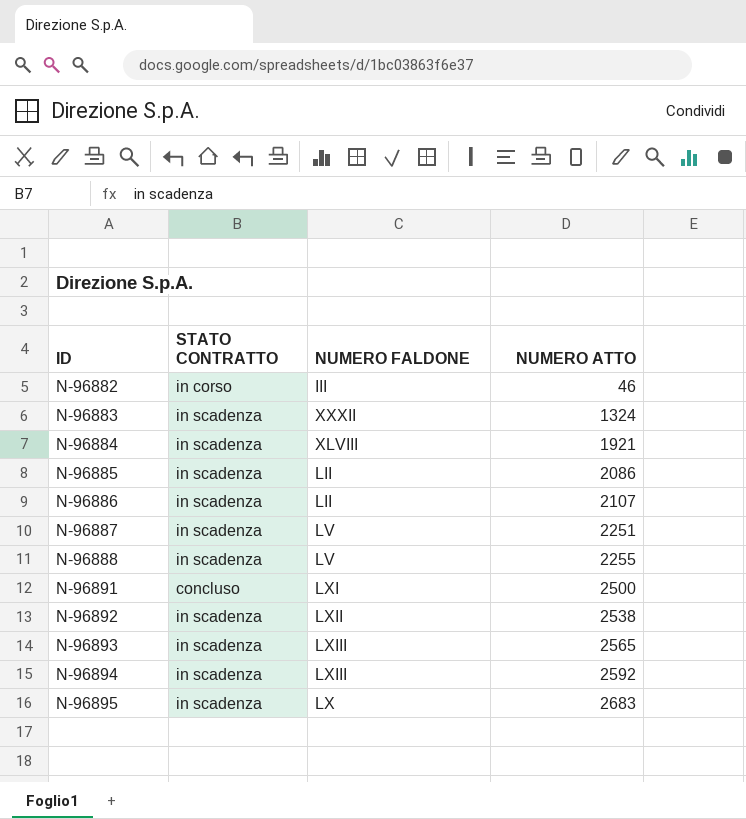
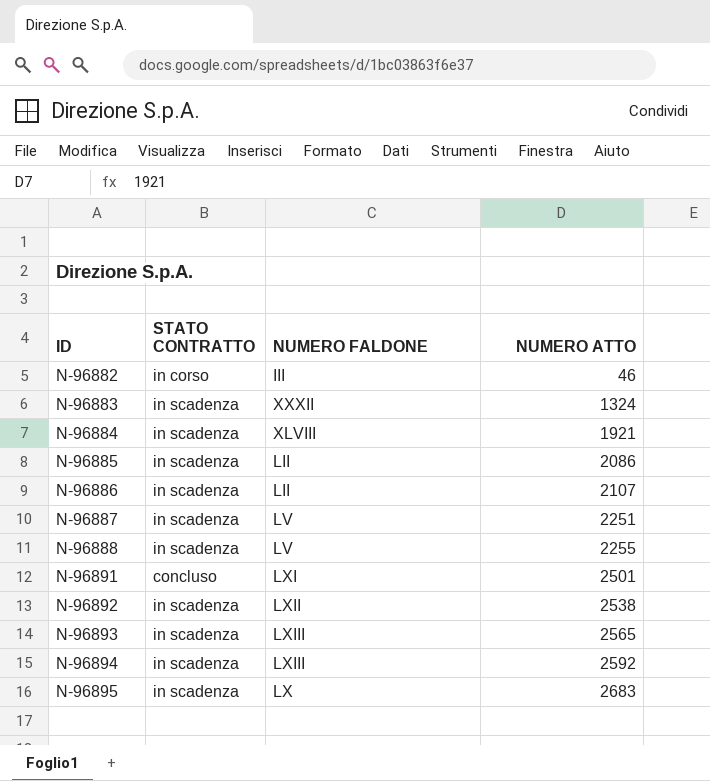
N-96891 | NUMERO ATTO: 2500 -> 2501

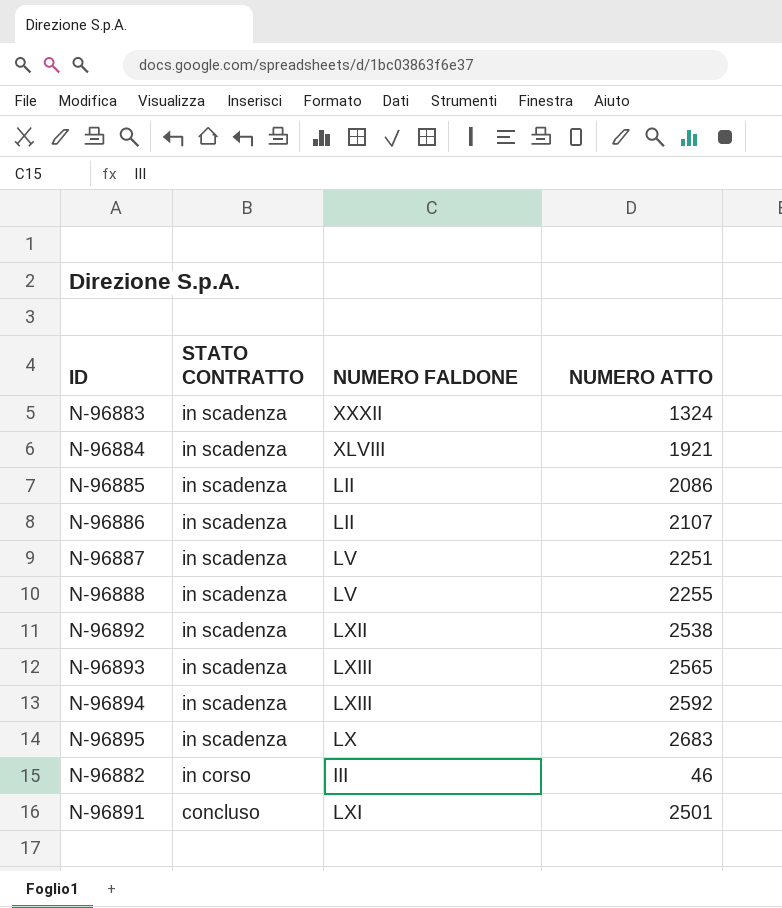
row order: ID ascending -> STATO CONTRATTO descending

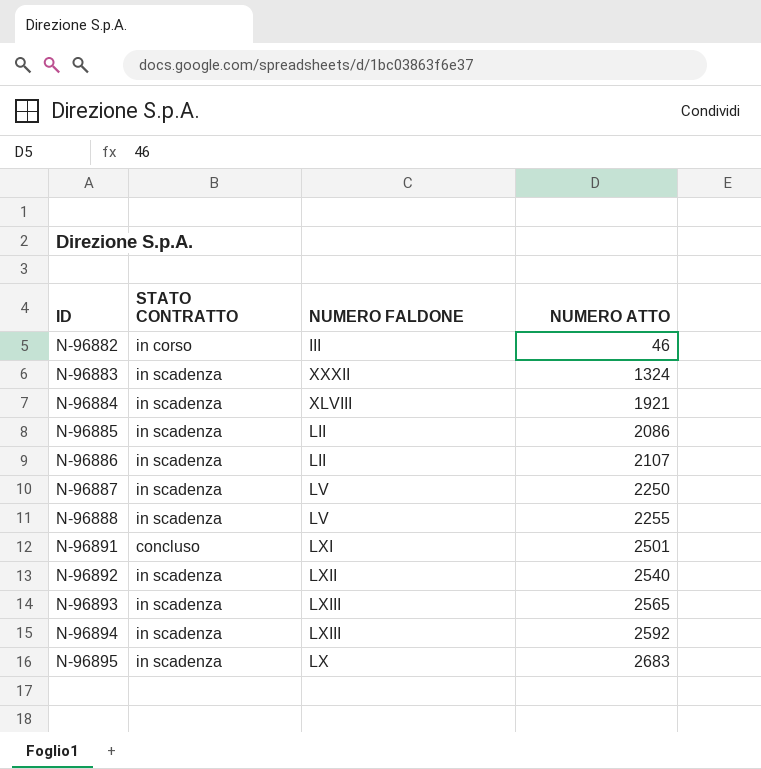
row order: STATO CONTRATTO descending -> ID ascending
N-96887 | NUMERO ATTO: 2251 -> 2250
N-96892 | NUMERO ATTO: 2538 -> 2540

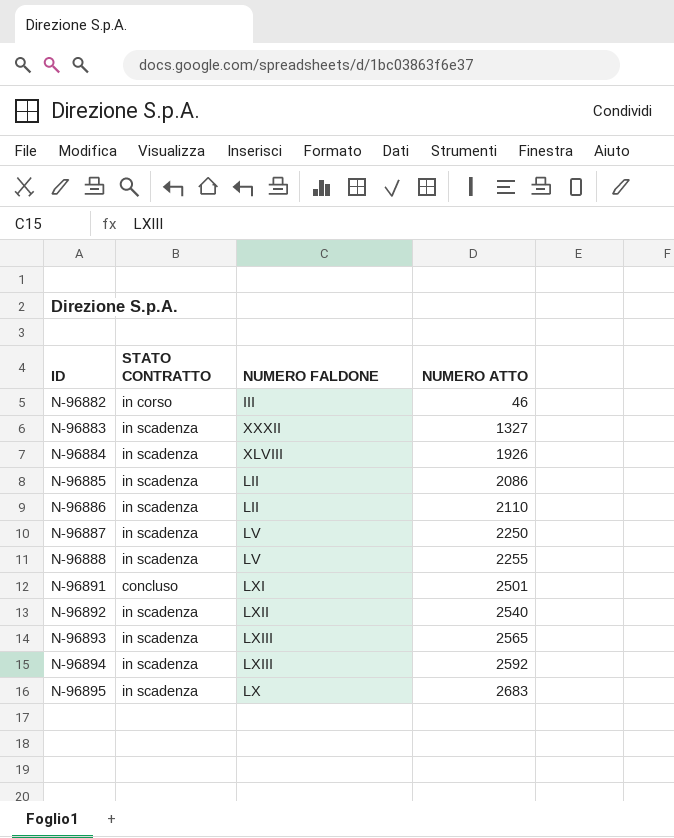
N-96883 | NUMERO ATTO: 1324 -> 1327
N-96884 | NUMERO ATTO: 1921 -> 1926
N-96886 | NUMERO ATTO: 2107 -> 2110

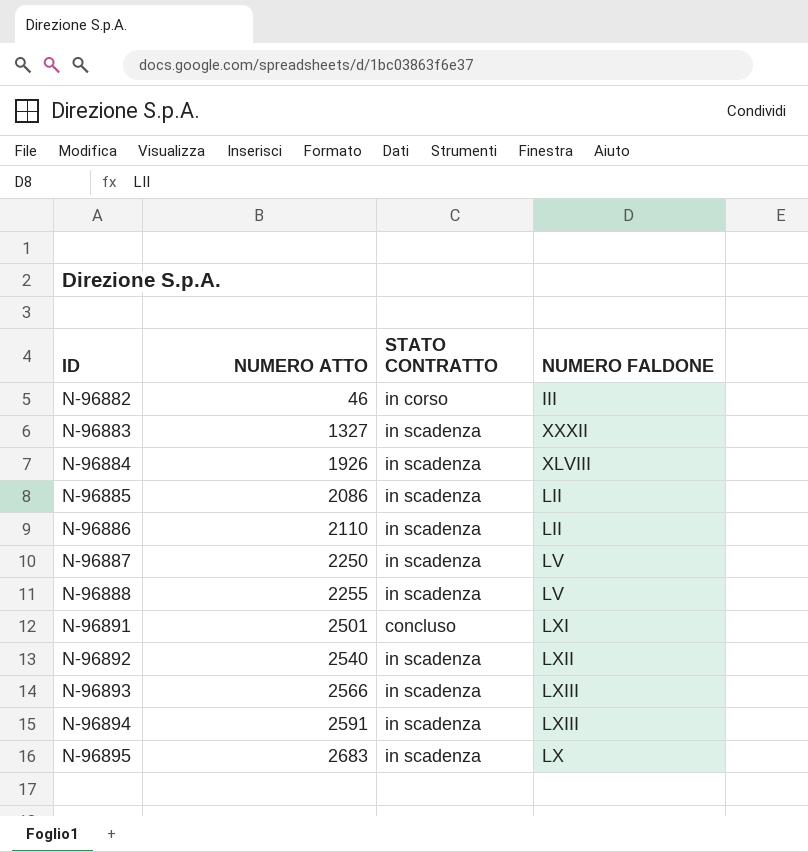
column NUMERO ATTO | position: 4 -> 2
N-96893 | NUMERO ATTO: 2565 -> 2566
N-96894 | NUMERO ATTO: 2592 -> 2591

